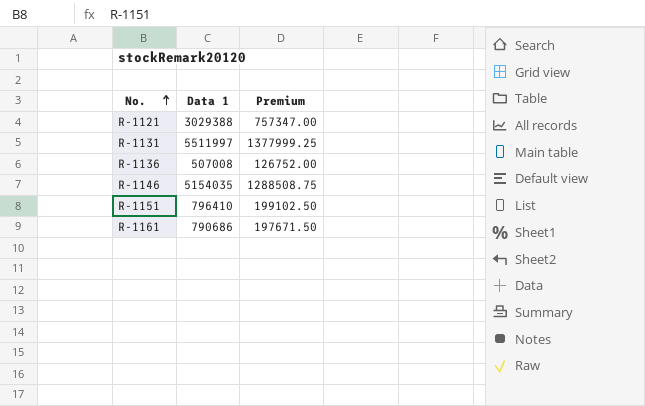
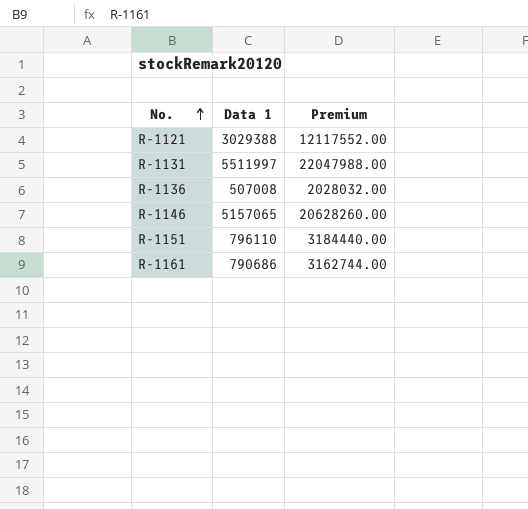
column Premium | formula: [Data 1] * 0.25 -> [Data 1] * 4
R-1146 | Data 1: 5154035 -> 5157065
R-1151 | Data 1: 796410 -> 796110

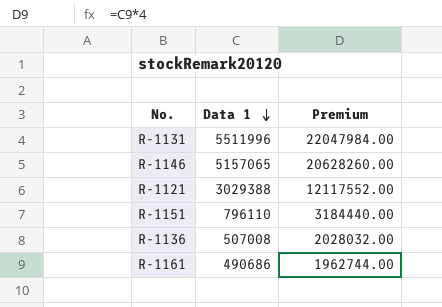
row order: No. ascending -> Data 1 descending
R-1131 | Data 1: 5511997 -> 5511996
R-1131 | Premium: 22047988.00 -> 22047984.00
R-1161 | Data 1: 790686 -> 490686
R-1161 | Premium: 3162744.00 -> 1962744.00

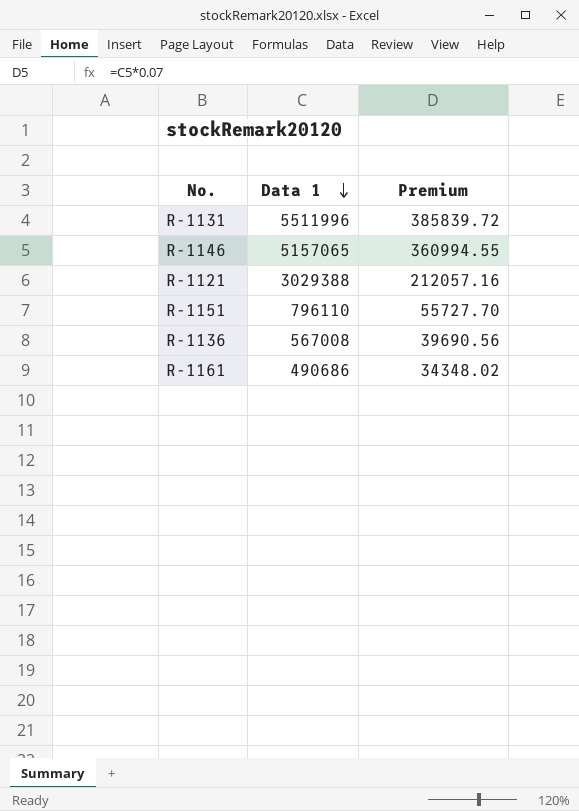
column Premium | formula: [Data 1] * 4 -> [Data 1] * 0.07
R-1136 | Data 1: 507008 -> 567008

